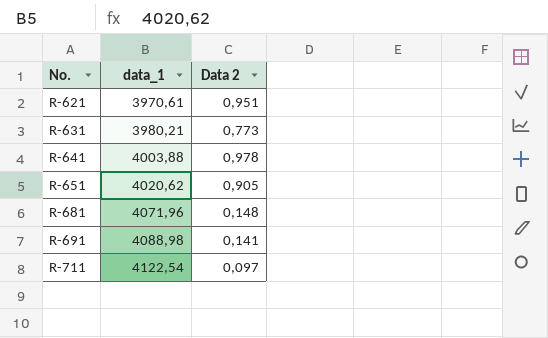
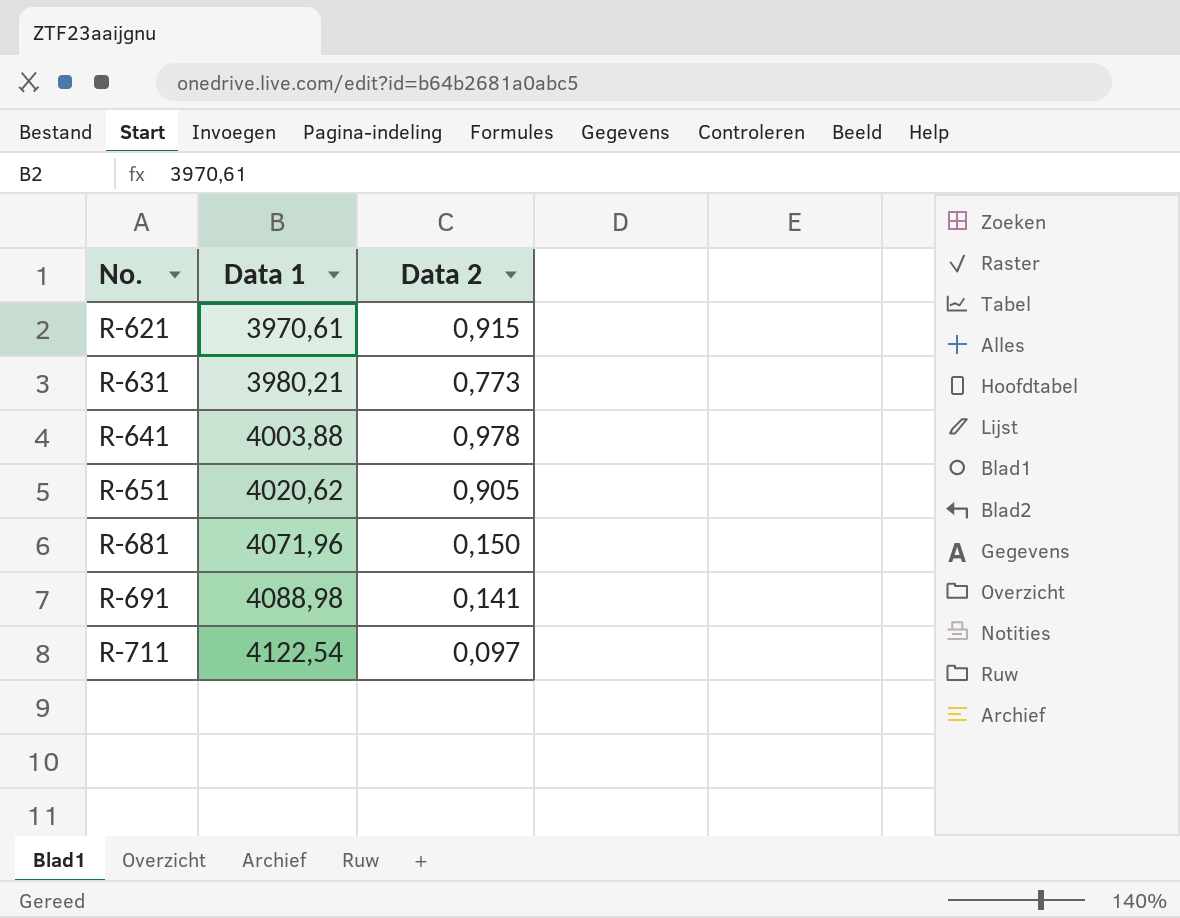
column name: data_1 -> Data 1
R-621 | Data 2: 0,951 -> 0,915
R-681 | Data 2: 0,148 -> 0,150

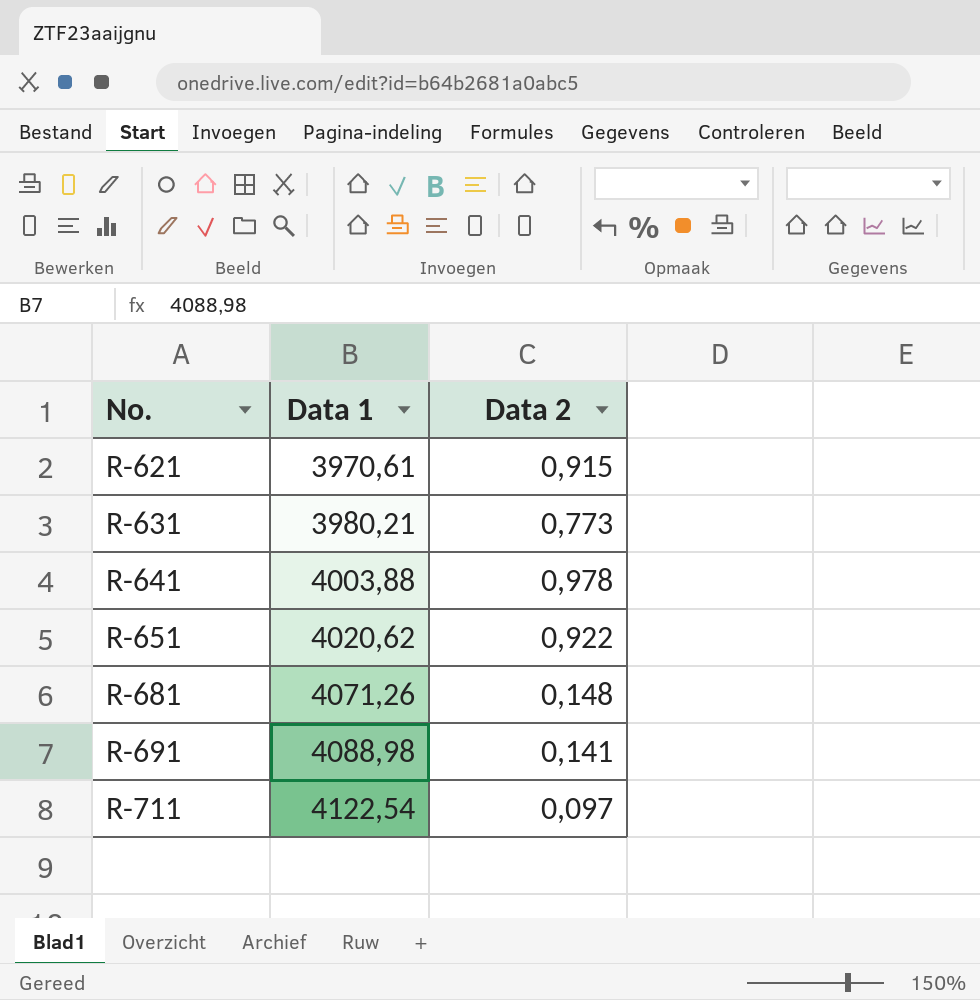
R-651 | Data 2: 0,905 -> 0,922
R-681 | Data 1: 4071,96 -> 4071,26
R-681 | Data 2: 0,150 -> 0,148

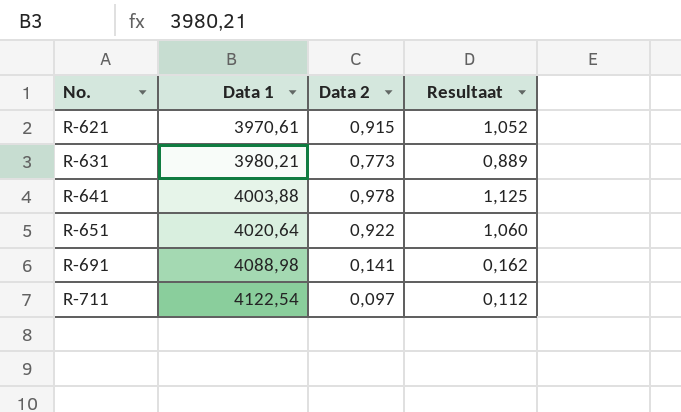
column Resultaat | formula: none -> [Data 2] * 1,15
row R-681: 4071,26 | 0,148 -> none
R-651 | Data 1: 4020,62 -> 4020,64

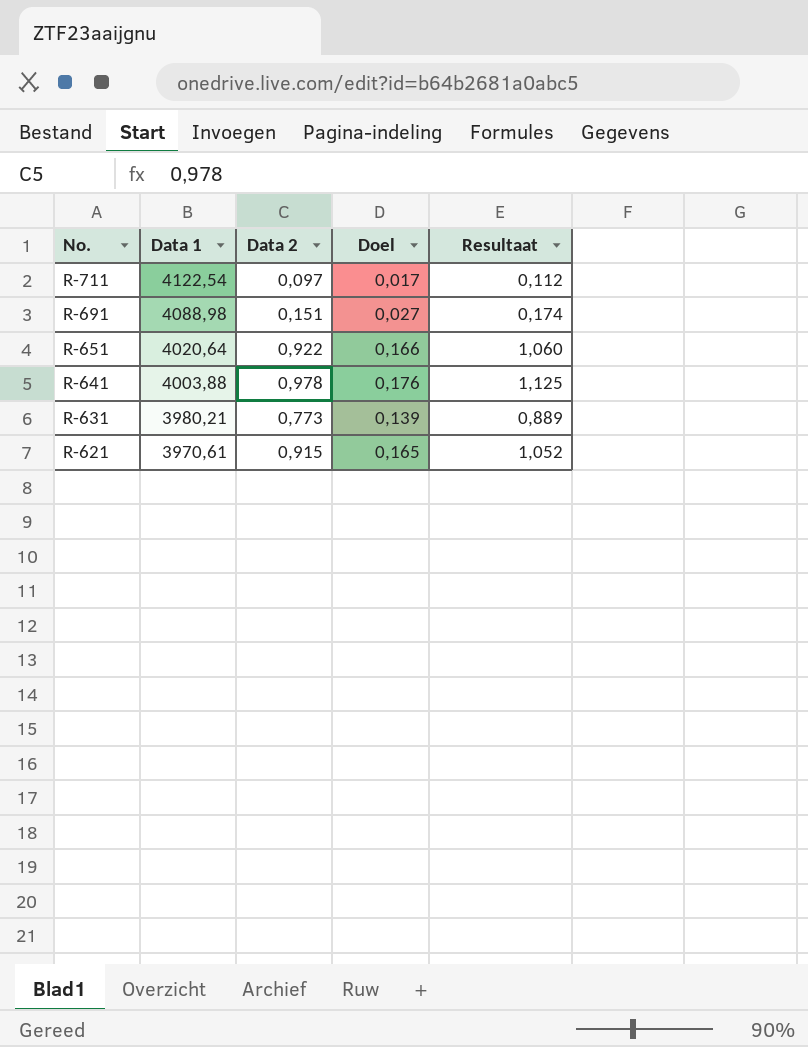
row order: No. ascending -> No. descending
column Doel | formula: none -> [Data 2] * 0,18
R-691 | Data 2: 0,141 -> 0,151
R-691 | Resultaat: 0,162 -> 0,174

